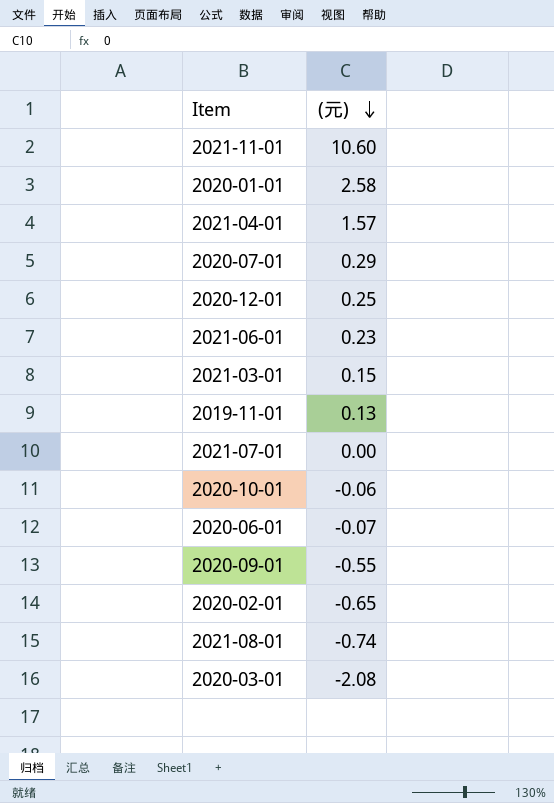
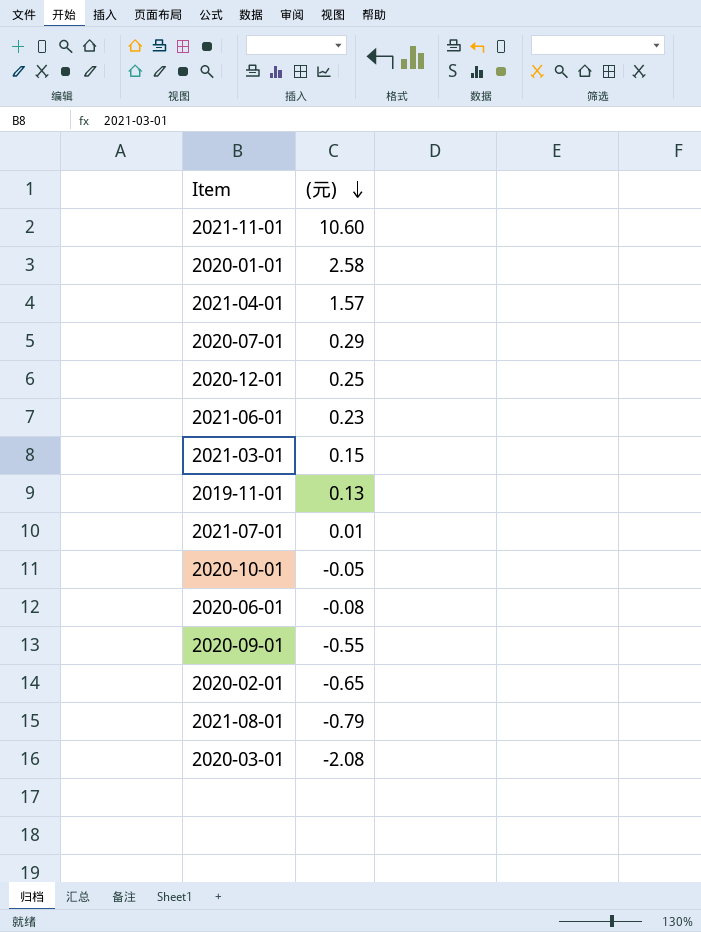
2021-07-01 | (元): 0.00 -> 0.01
2020-10-01 | (元): -0.06 -> -0.05
2020-06-01 | (元): -0.07 -> -0.08
2021-08-01 | (元): -0.74 -> -0.79

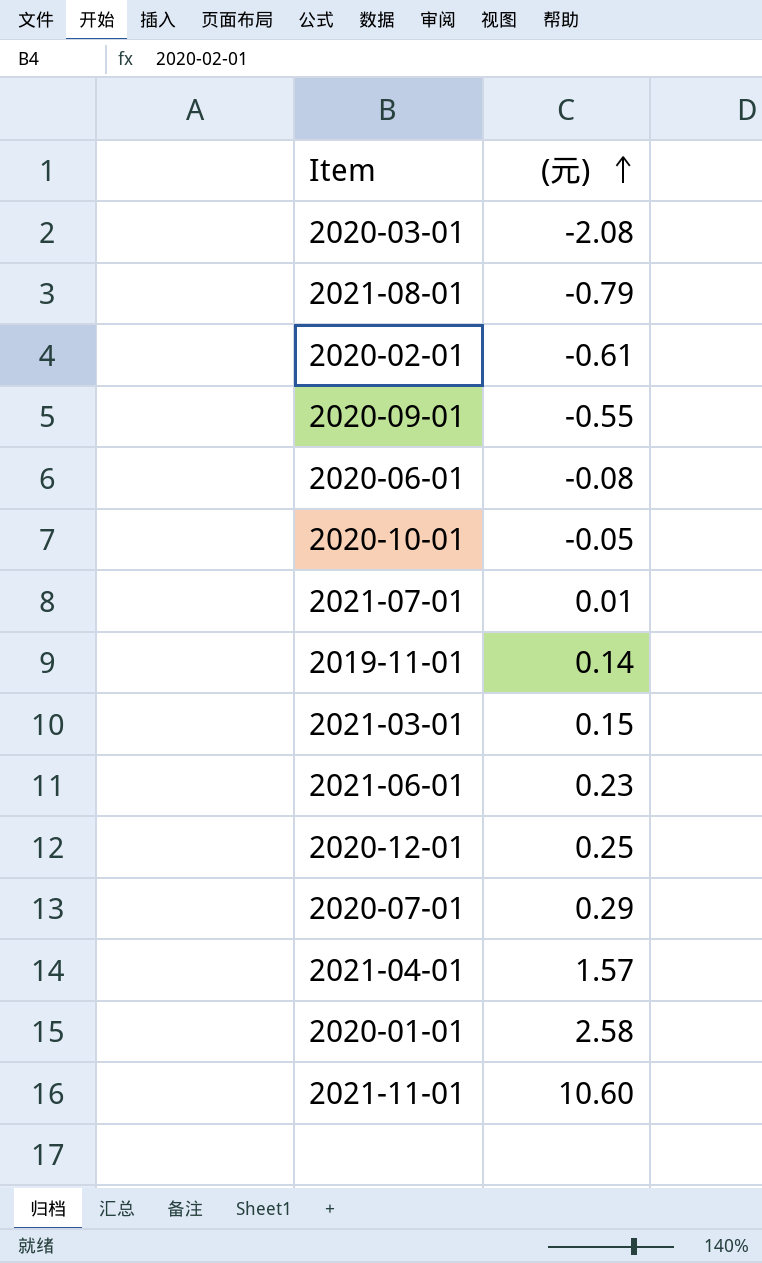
row order: (元) descending -> (元) ascending
2020-02-01 | (元): -0.65 -> -0.61
2019-11-01 | (元): 0.13 -> 0.14

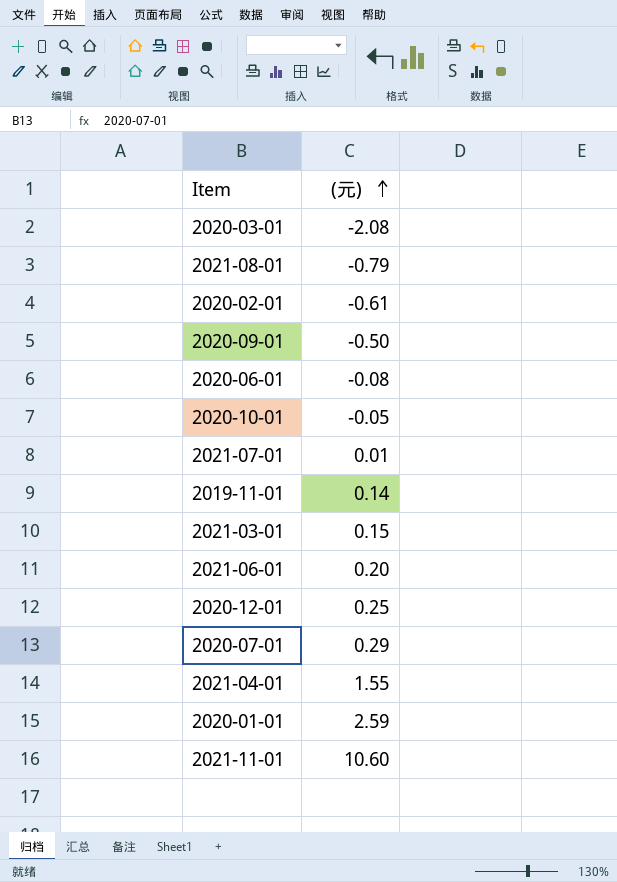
2020-09-01 | (元): -0.55 -> -0.50
2021-06-01 | (元): 0.23 -> 0.20
2021-04-01 | (元): 1.57 -> 1.55
2020-01-01 | (元): 2.58 -> 2.59

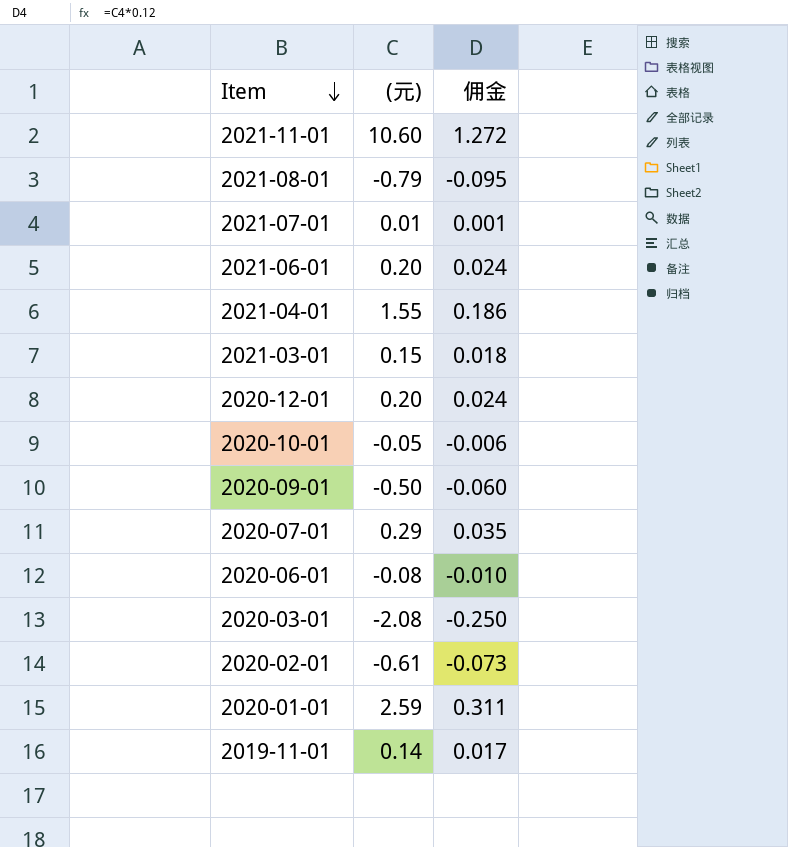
row order: (元) ascending -> Item descending
column 佣金 | formula: none -> [(元)] * 0.12
2020-12-01 | (元): 0.25 -> 0.20

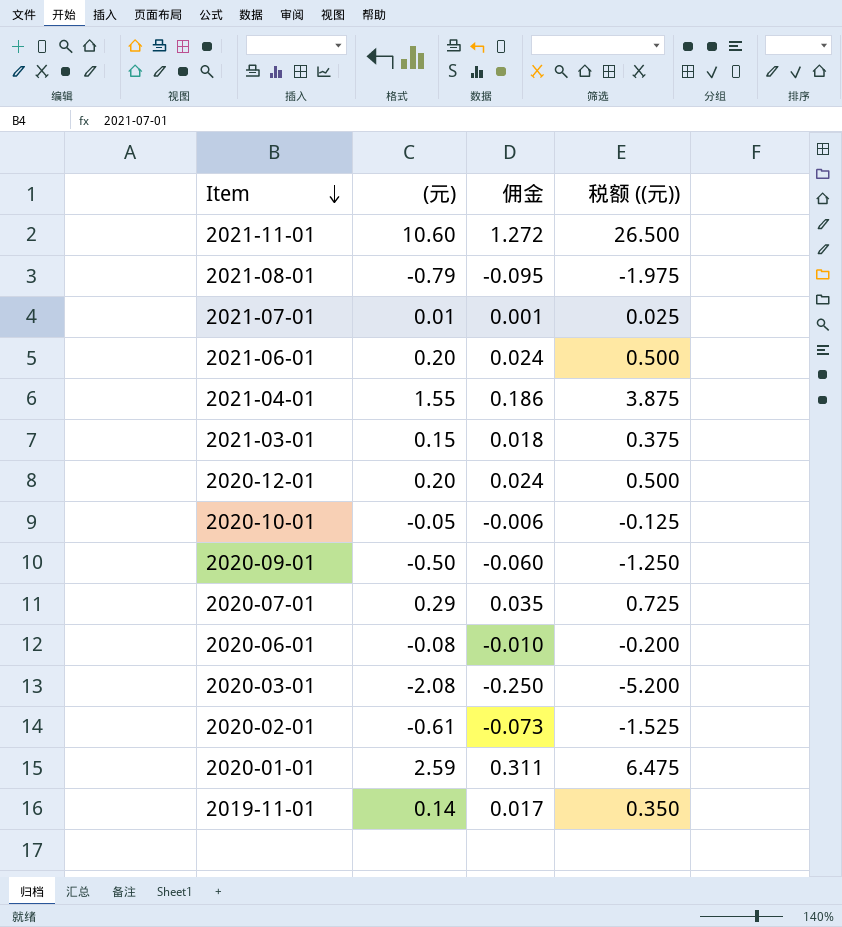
column 税额 ((元)) | formula: none -> [(元)] * 2.5

